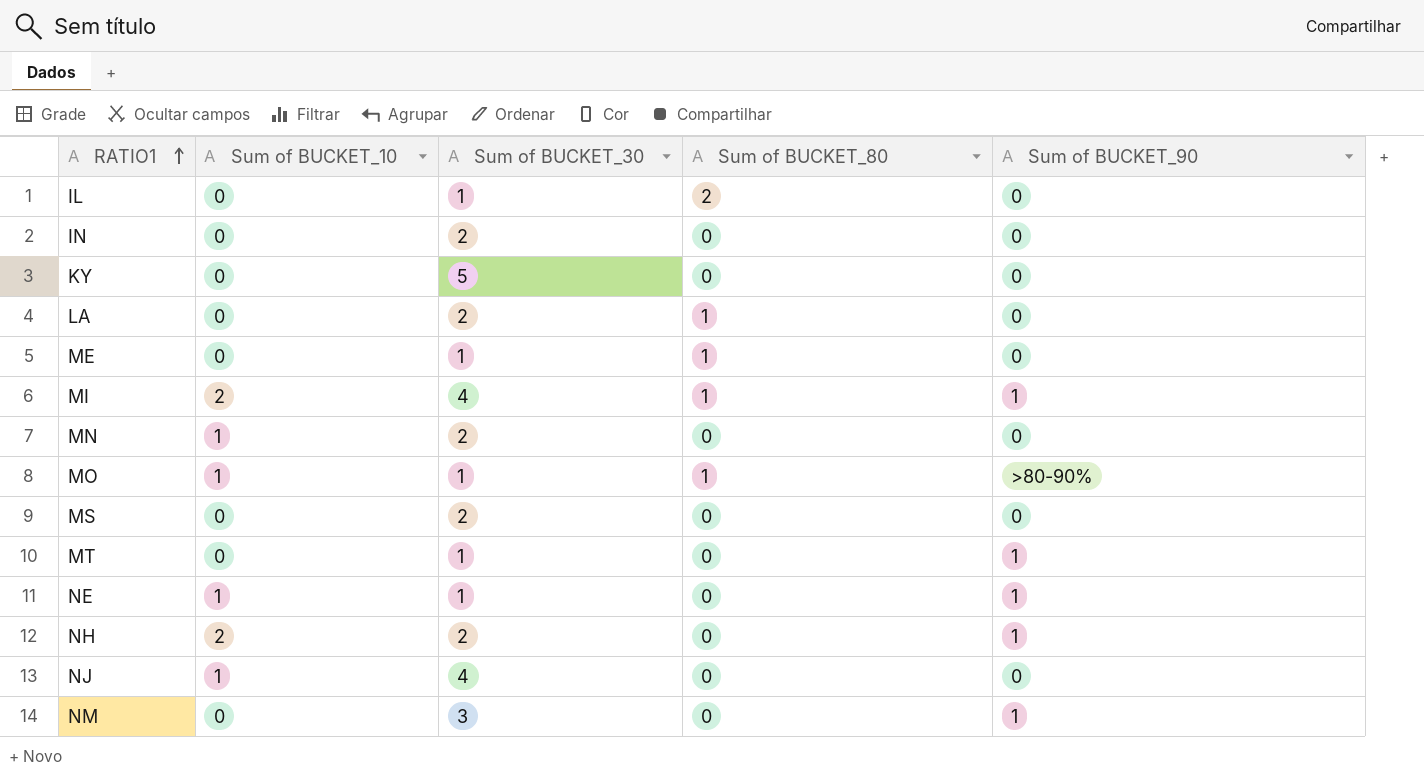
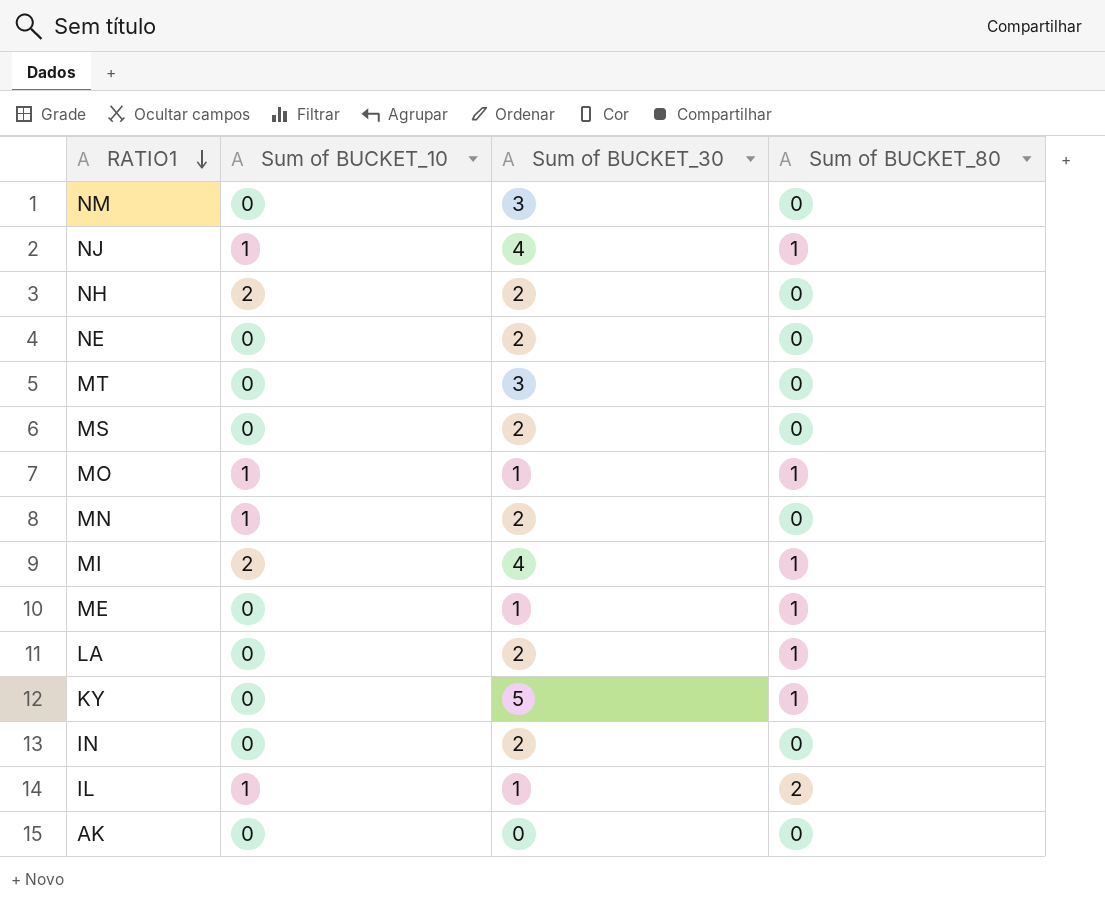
row order: RATIO1 ascending -> RATIO1 descending
column Sum of BUCKET_90 | position: 5 -> none
NJ | Sum of BUCKET_80: 0 -> 1
NE | Sum of BUCKET_10: 1 -> 0
NE | Sum of BUCKET_30: 1 -> 2
MT | Sum of BUCKET_30: 1 -> 3
KY | Sum of BUCKET_80: 0 -> 1
IL | Sum of BUCKET_10: 0 -> 1
row AK: none -> 0 | 0 | 0

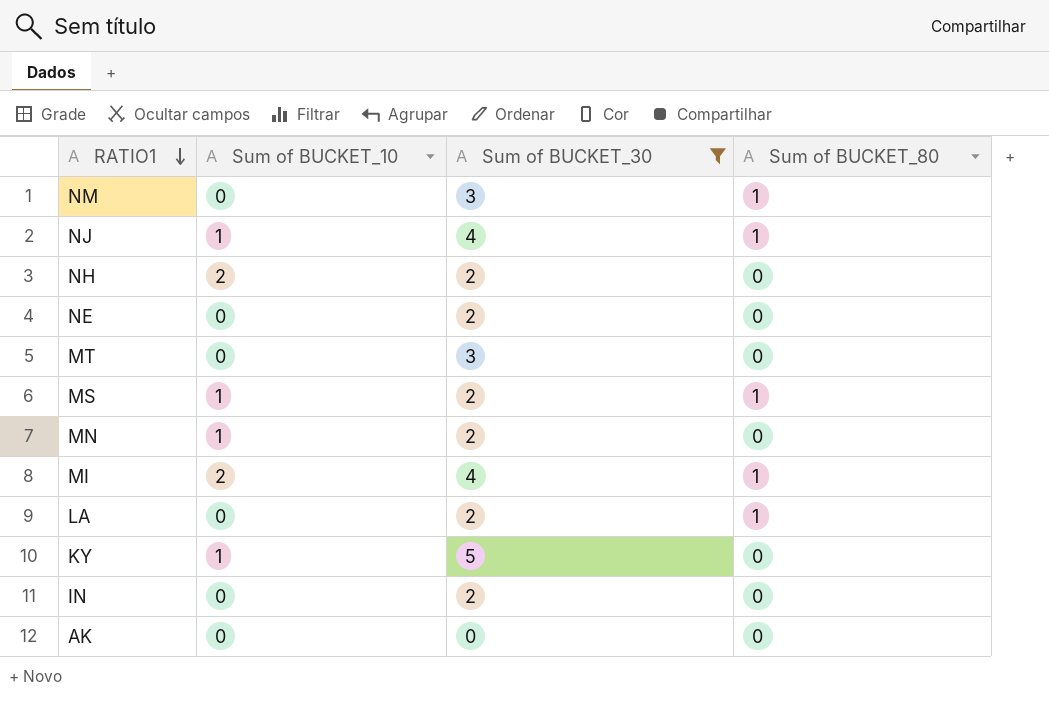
filter: none -> Sum of BUCKET_30 != 1
NM | Sum of BUCKET_80: 0 -> 1
MS | Sum of BUCKET_10: 0 -> 1
MS | Sum of BUCKET_80: 0 -> 1
KY | Sum of BUCKET_10: 0 -> 1
KY | Sum of BUCKET_80: 1 -> 0

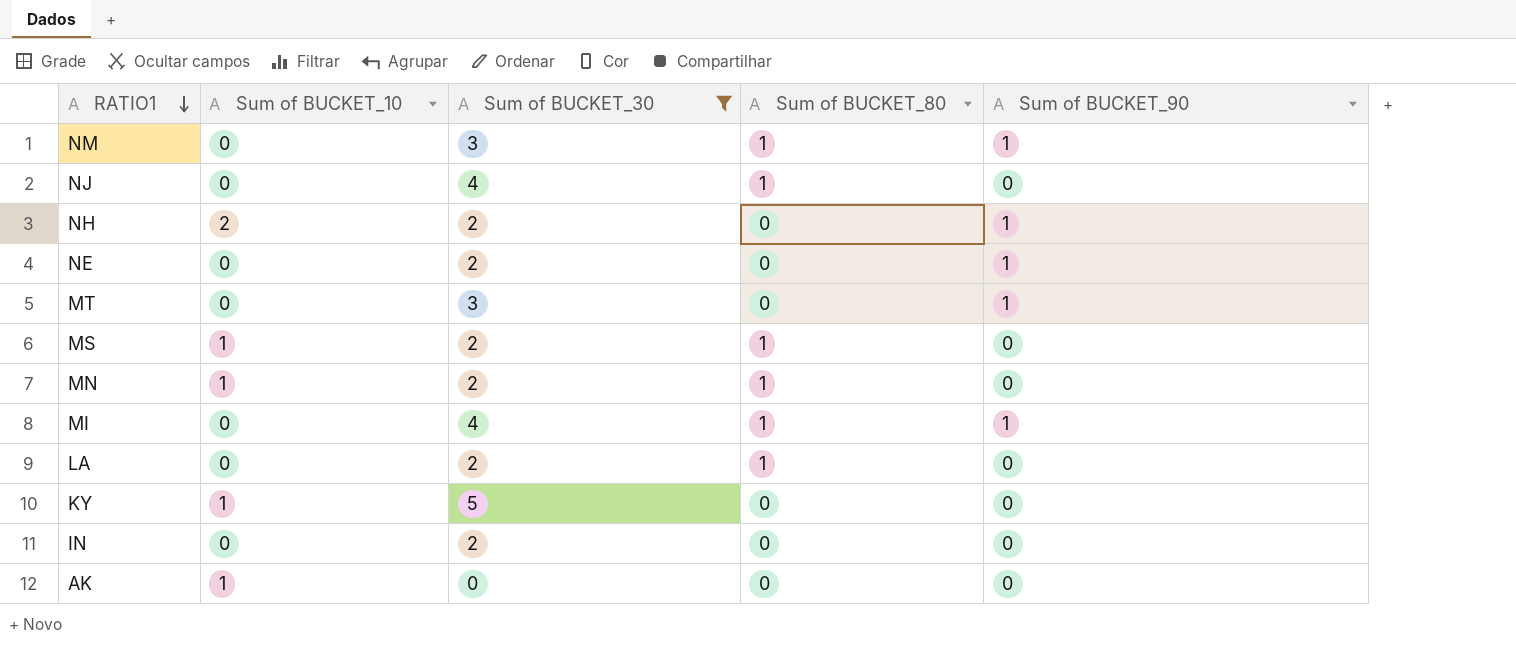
column Sum of BUCKET_90 | position: none -> 5
NJ | Sum of BUCKET_10: 1 -> 0
MN | Sum of BUCKET_80: 0 -> 1
MI | Sum of BUCKET_10: 2 -> 0
AK | Sum of BUCKET_10: 0 -> 1

